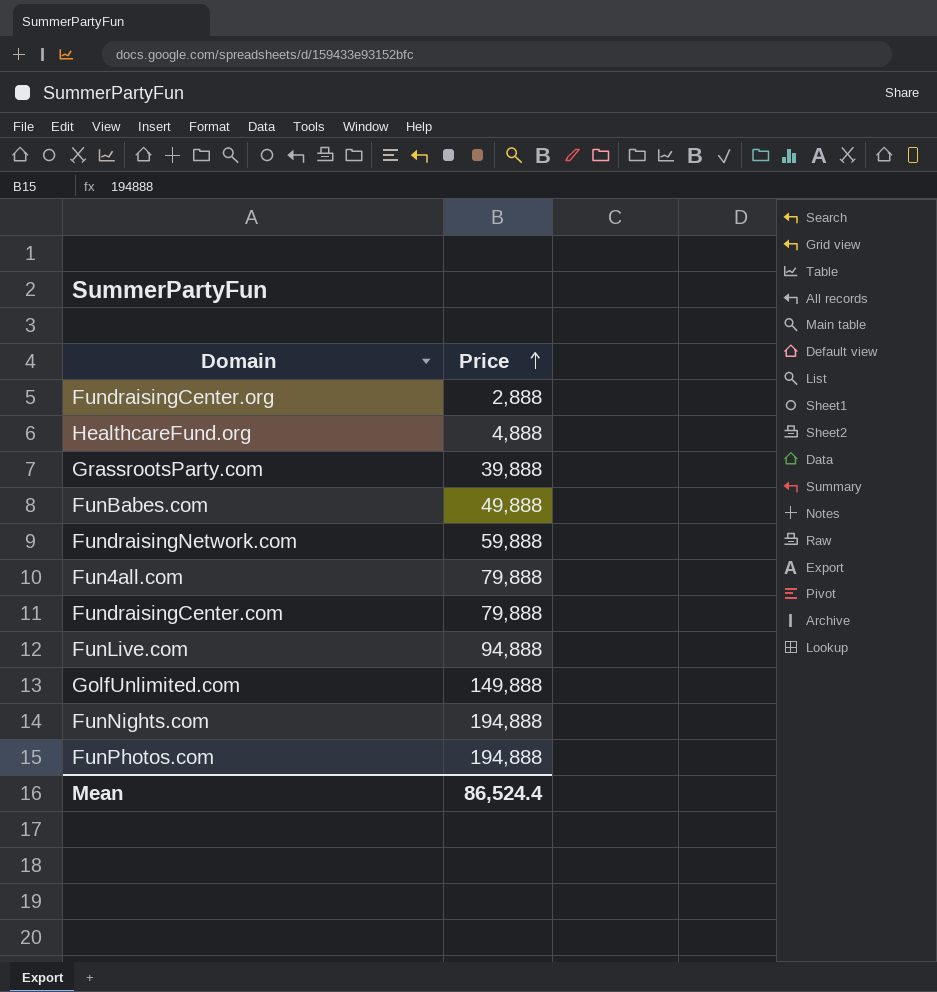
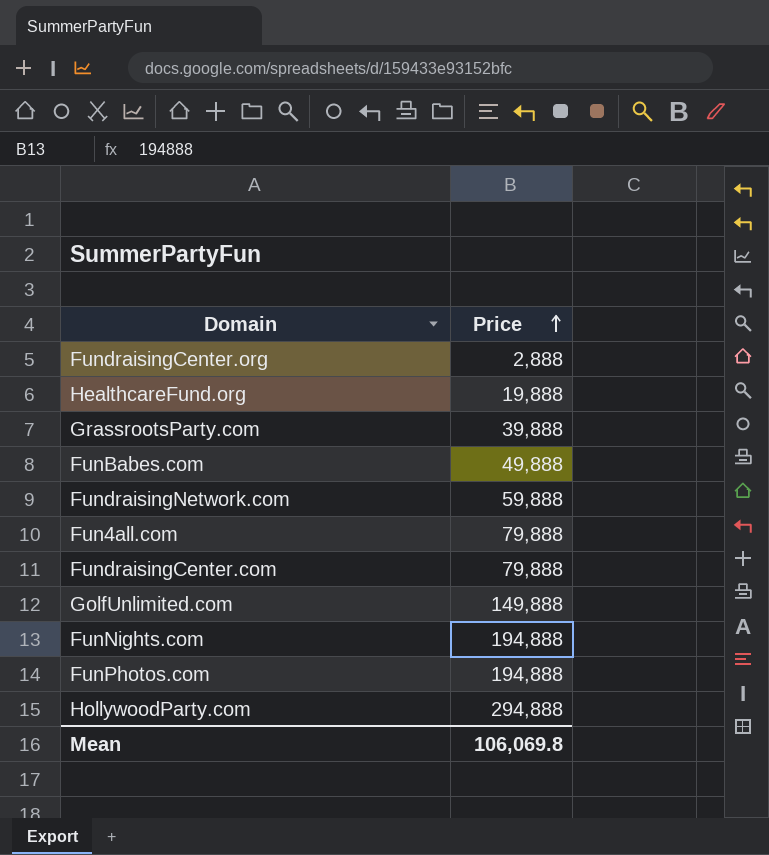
row FunLive.com: 94,888 -> none
HealthcareFund.org | Price: 4,888 -> 19,888
row HollywoodParty.com: none -> 294,888
Mean | Price: 86,524.4 -> 106,069.8

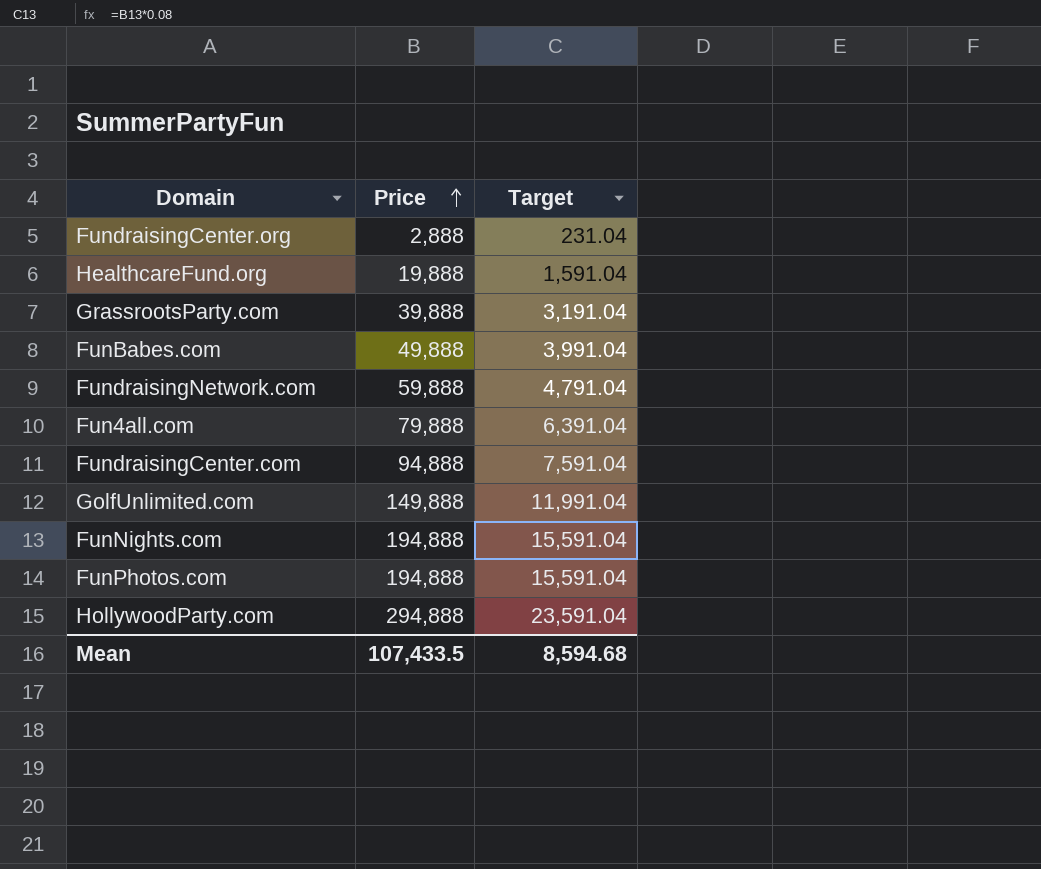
column Target | formula: none -> [Price] * 0.08
FundraisingCenter.com | Price: 79,888 -> 94,888
Mean | Price: 106,069.8 -> 107,433.5

